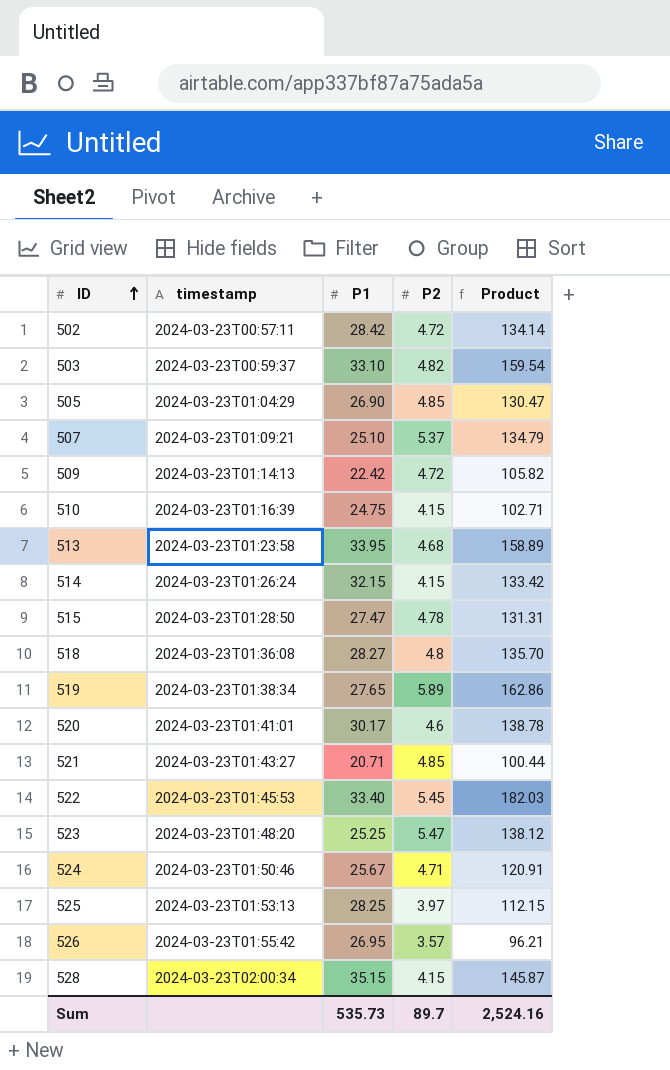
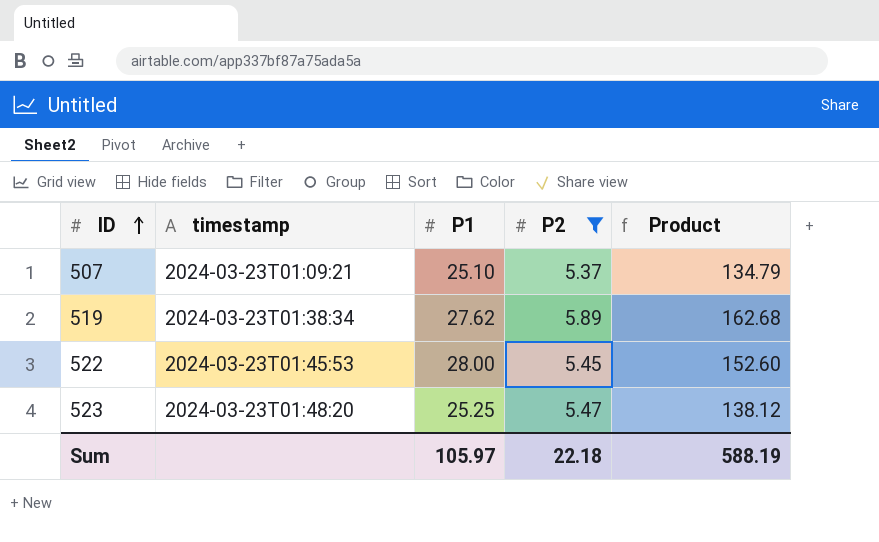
filter: none -> P2 >= 5.37
519 | P1: 27.65 -> 27.62
519 | Product: 162.86 -> 162.68
522 | P1: 33.40 -> 28.00
522 | Product: 182.03 -> 152.60
Sum | P1: 535.73 -> 105.97
Sum | P2: 89.7 -> 22.18
Sum | Product: 2,524.16 -> 588.19

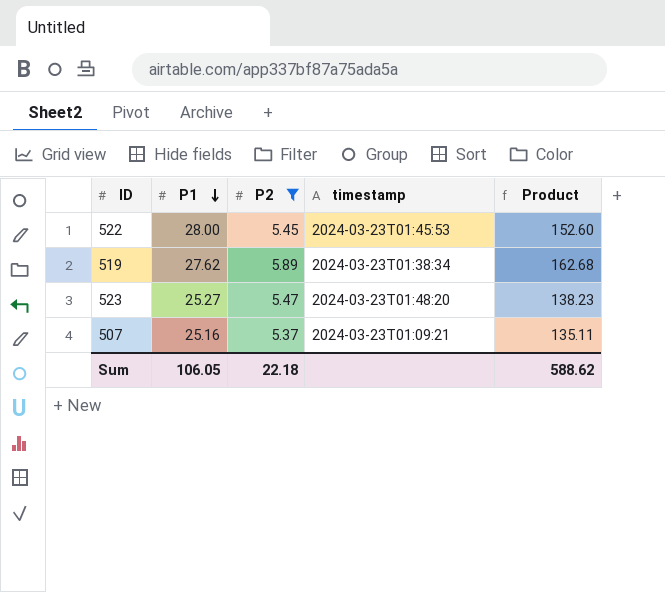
row order: ID ascending -> P1 descending
column timestamp | position: 2 -> 4
523 | P1: 25.25 -> 25.27
523 | Product: 138.12 -> 138.23
507 | P1: 25.10 -> 25.16
507 | Product: 134.79 -> 135.11
Sum | P1: 105.97 -> 106.05
Sum | Product: 588.19 -> 588.62

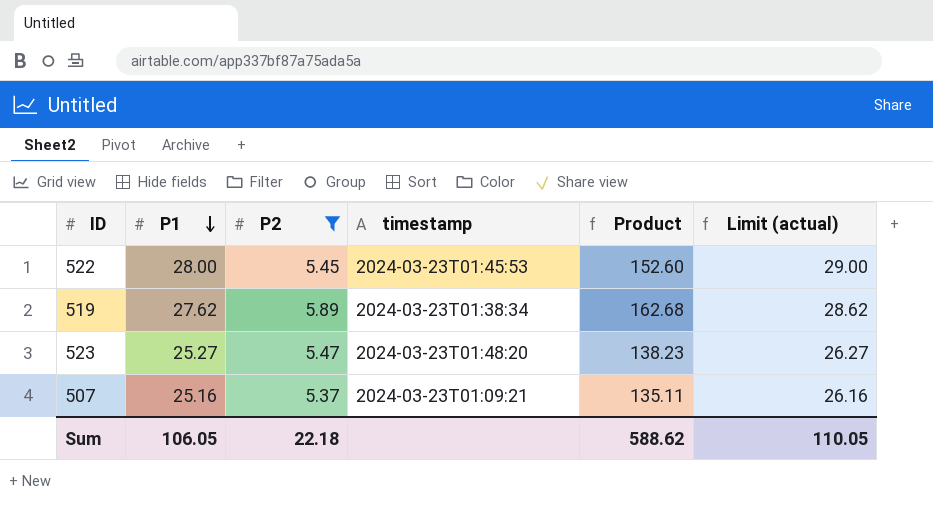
column Limit (actual) | formula: none -> [P1] + 1

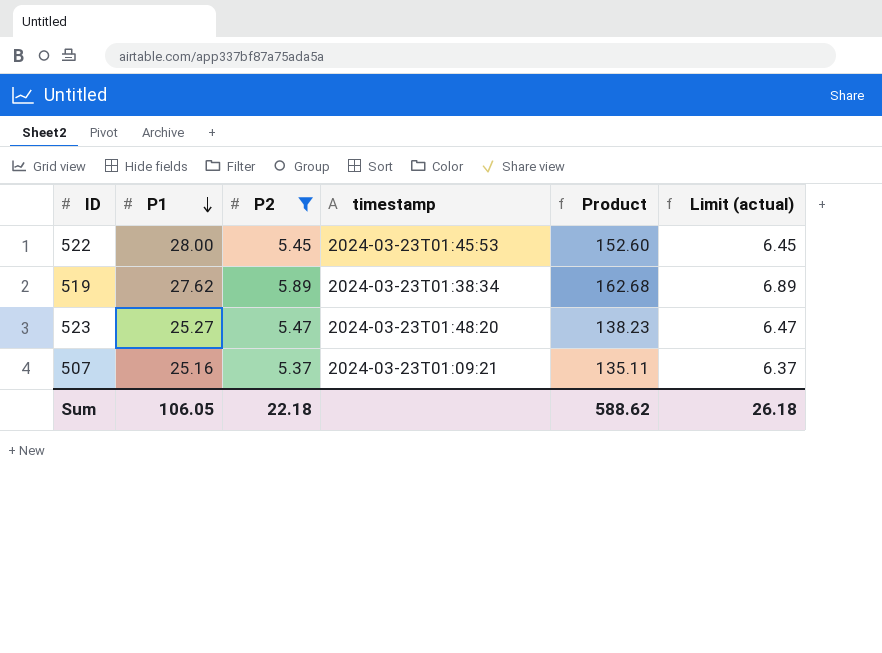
column Limit (actual) | formula: [P1] + 1 -> [P2] + 1
Sum | Limit (actual): 110.05 -> 26.18

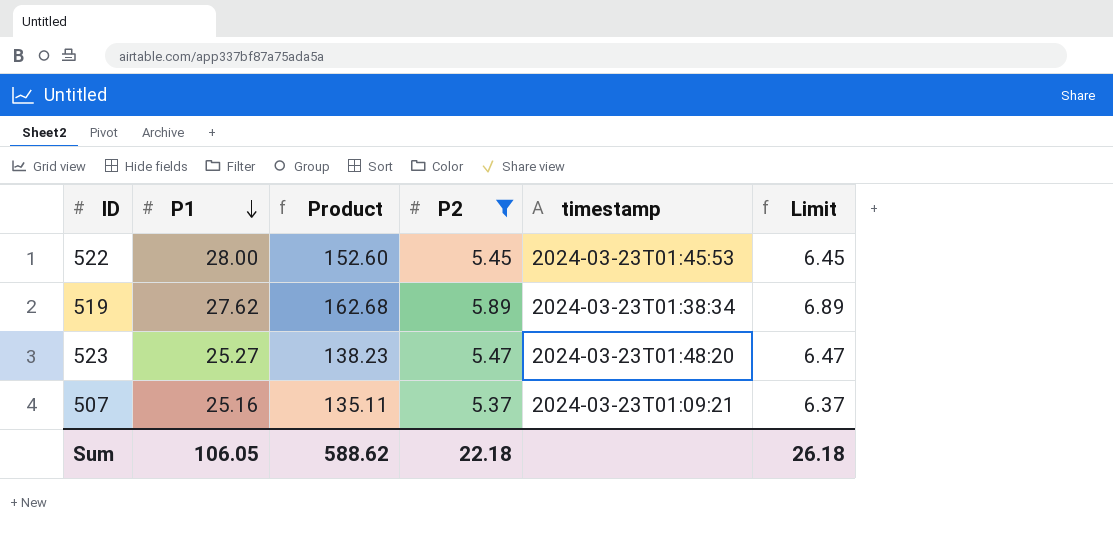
column Product | position: 5 -> 3
column name: Limit (actual) -> Limit

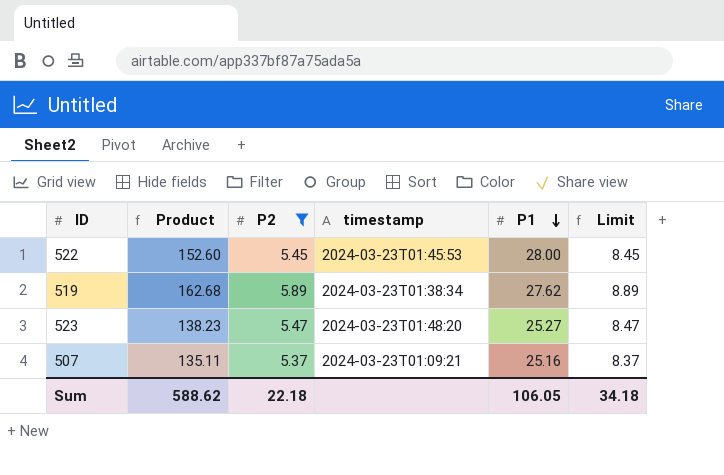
column P1 | position: 2 -> 5
column Limit | formula: [P2] + 1 -> [P2] + 3
Sum | Limit: 26.18 -> 34.18

